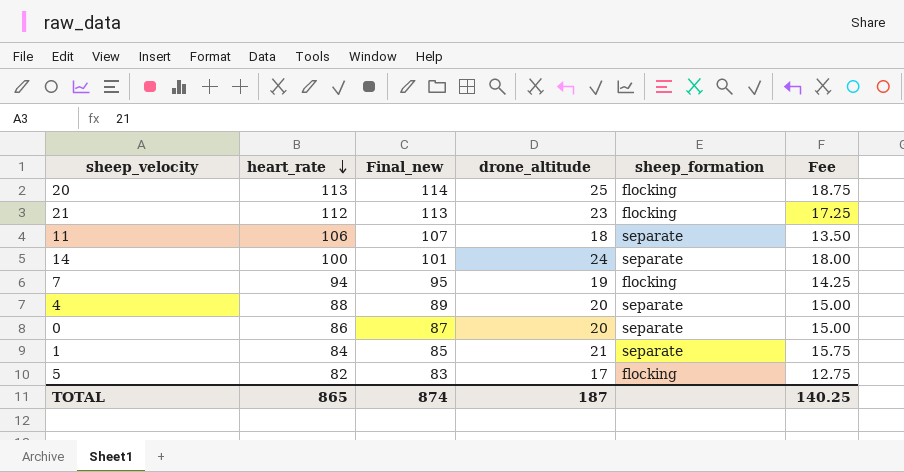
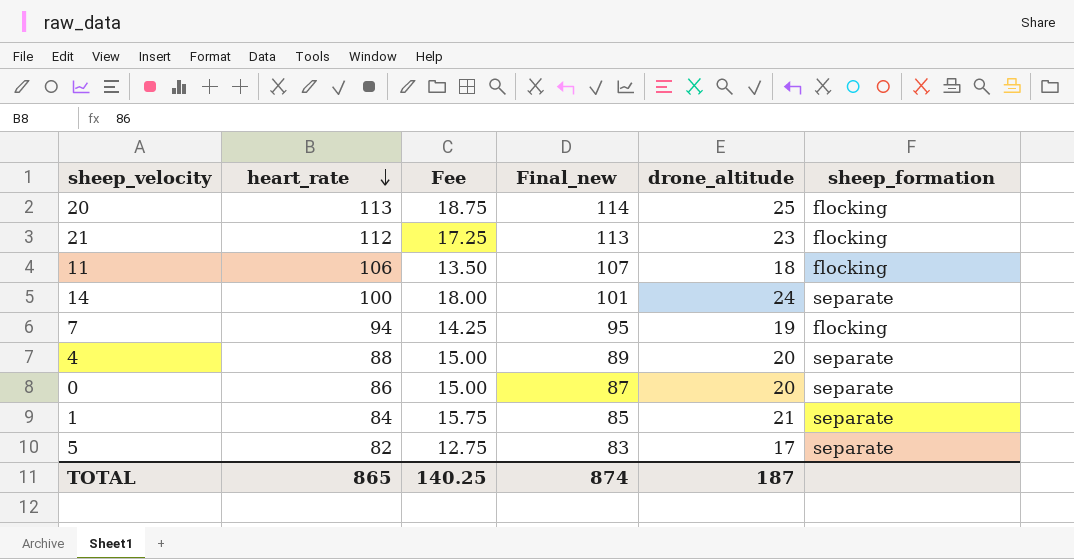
column Fee | position: 6 -> 3
11 | sheep_formation: separate -> flocking
5 | sheep_formation: flocking -> separate

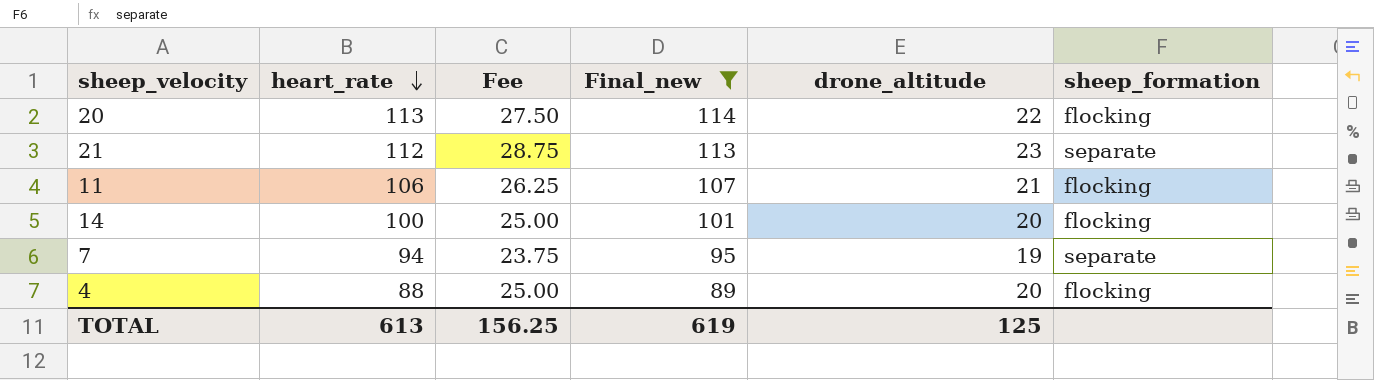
filter: none -> Final_new >= 89
column Fee | formula: [drone_altitude] * 0.75 -> [drone_altitude] * 1.25
20 | drone_altitude: 25 -> 22
21 | sheep_formation: flocking -> separate
11 | drone_altitude: 18 -> 21
14 | drone_altitude: 24 -> 20
14 | sheep_formation: separate -> flocking
7 | sheep_formation: flocking -> separate
4 | sheep_formation: separate -> flocking
TOTAL | heart_rate: 865 -> 613
TOTAL | Fee: 140.25 -> 156.25
TOTAL | Final_new: 874 -> 619
TOTAL | drone_altitude: 187 -> 125

